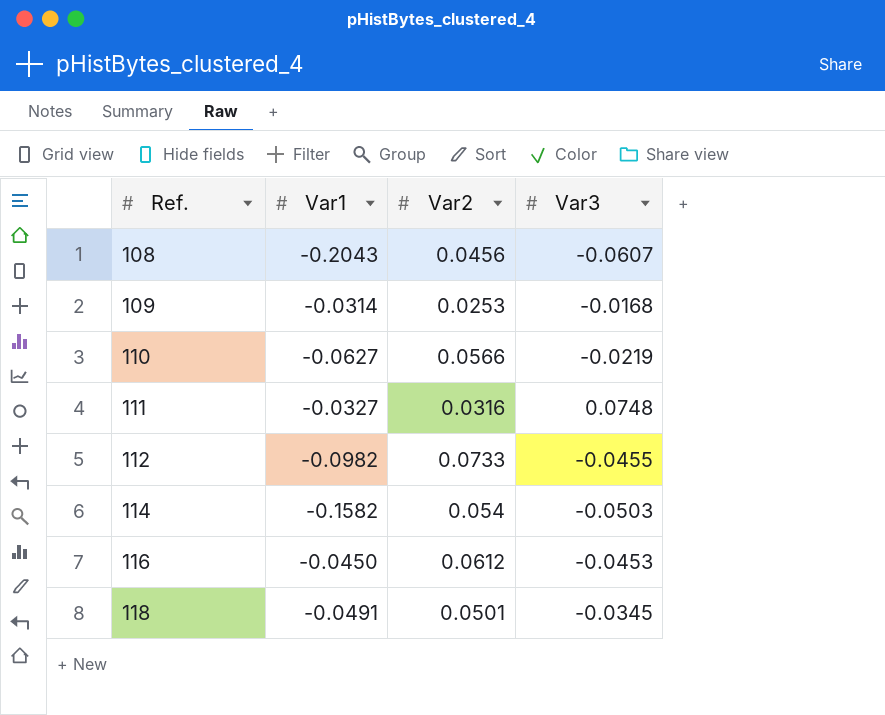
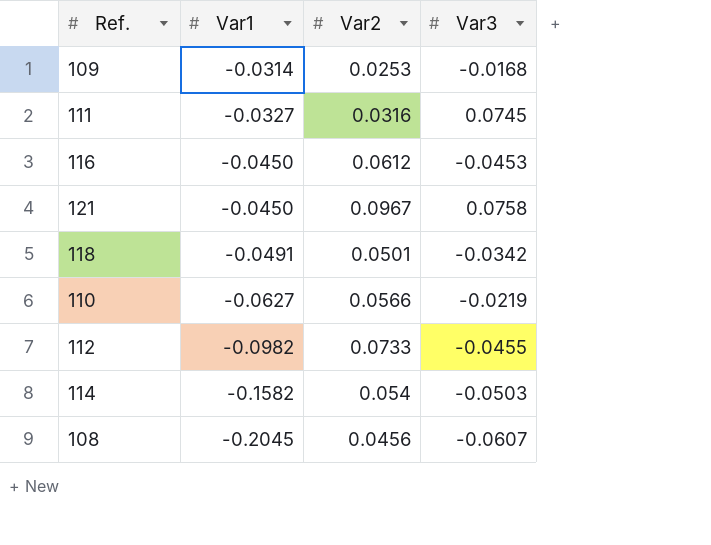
row order: Ref. ascending -> Var1 descending
111 | Var3: 0.0748 -> 0.0745
row 121: none -> -0.0450 | 0.0967 | 0.0758
118 | Var3: -0.0345 -> -0.0342
108 | Var1: -0.2043 -> -0.2045

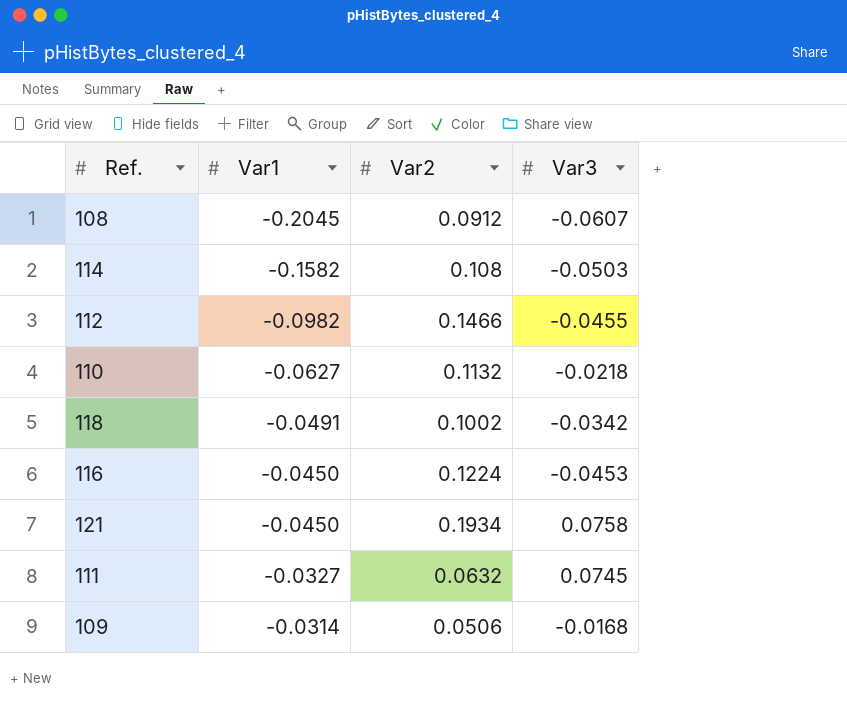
row order: Var1 descending -> Var1 ascending
108 | Var2: 0.0456 -> 0.0912
114 | Var2: 0.054 -> 0.108
112 | Var2: 0.0733 -> 0.1466
110 | Var2: 0.0566 -> 0.1132
110 | Var3: -0.0219 -> -0.0218
118 | Var2: 0.0501 -> 0.1002
116 | Var2: 0.0612 -> 0.1224
121 | Var2: 0.0967 -> 0.1934
111 | Var2: 0.0316 -> 0.0632
109 | Var2: 0.0253 -> 0.0506

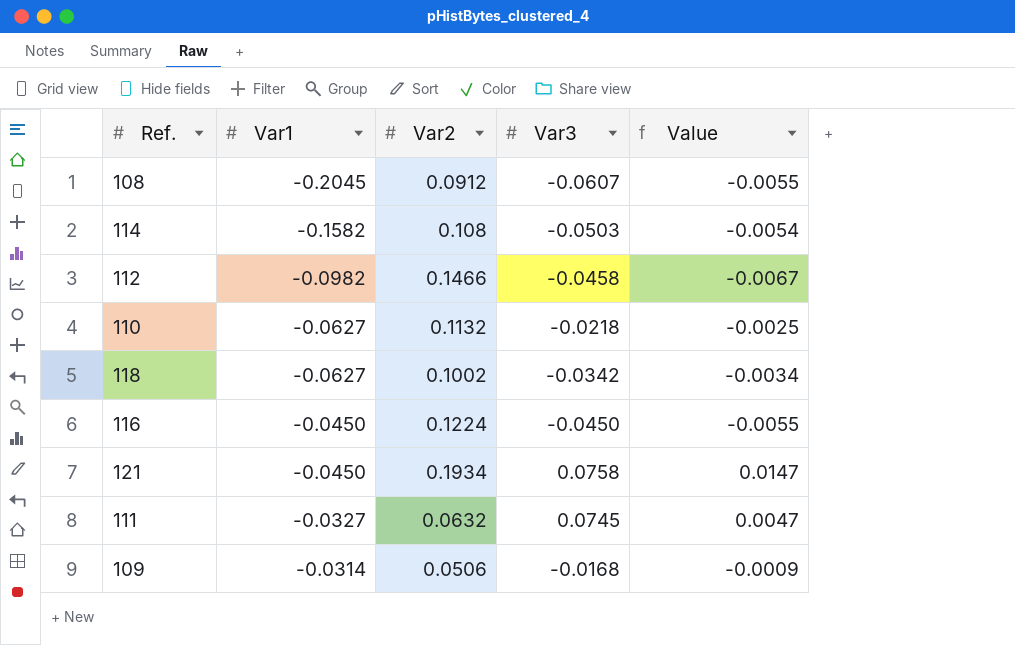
column Value | formula: none -> [Var2] * [Var3]
112 | Var3: -0.0455 -> -0.0458
118 | Var1: -0.0491 -> -0.0627
116 | Var3: -0.0453 -> -0.0450

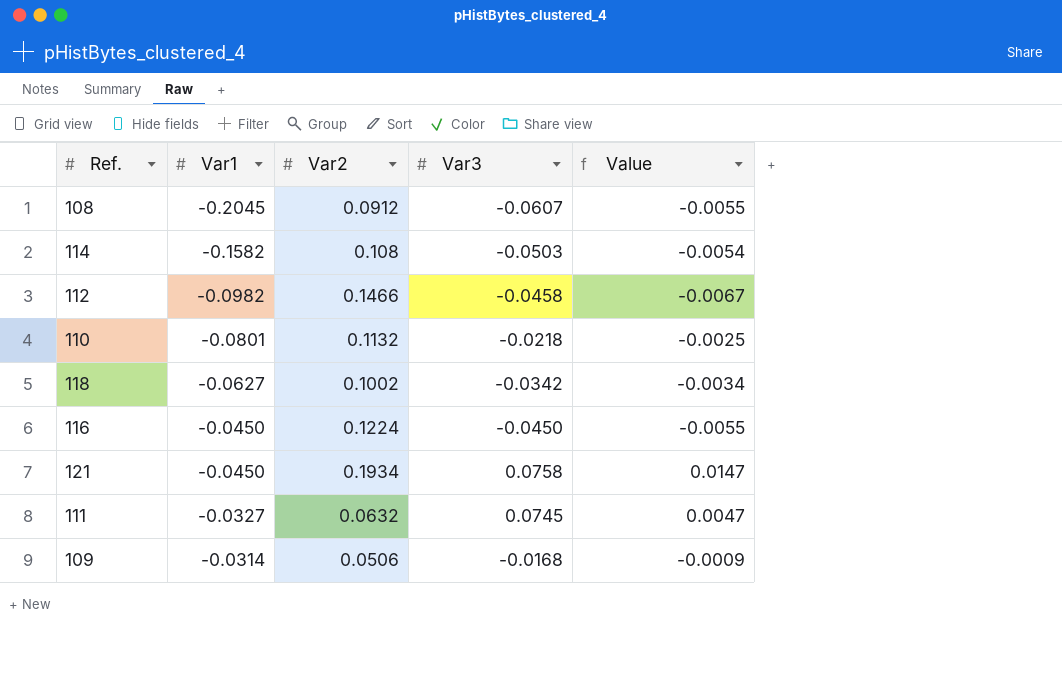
110 | Var1: -0.0627 -> -0.0801

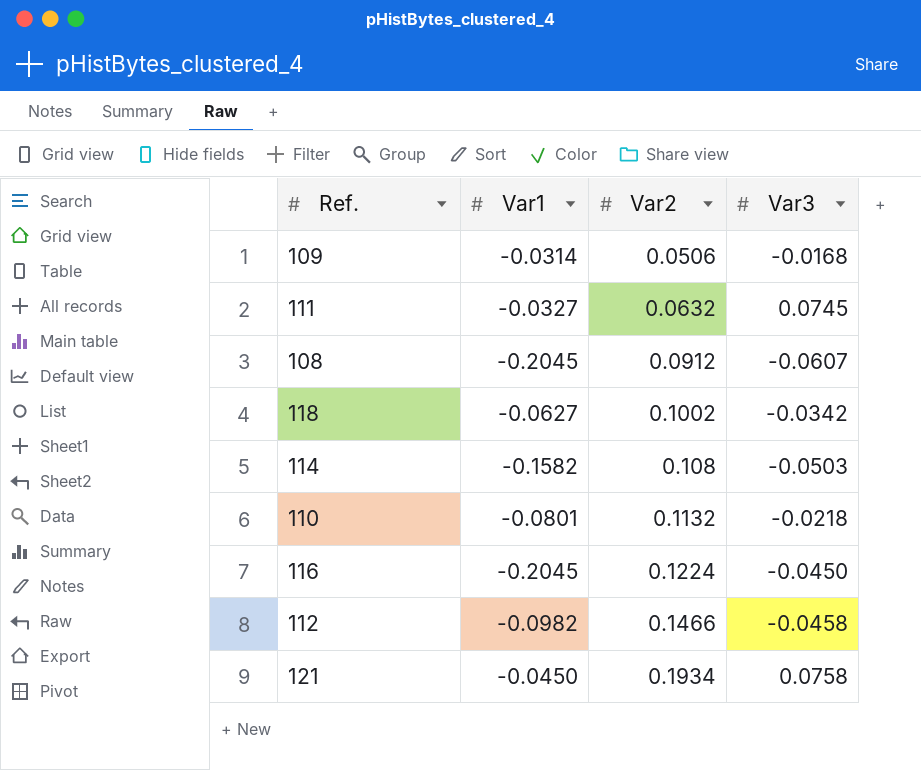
row order: Var1 ascending -> Var2 ascending
column Value | formula: [Var2] * [Var3] -> none
116 | Var1: -0.0450 -> -0.2045

